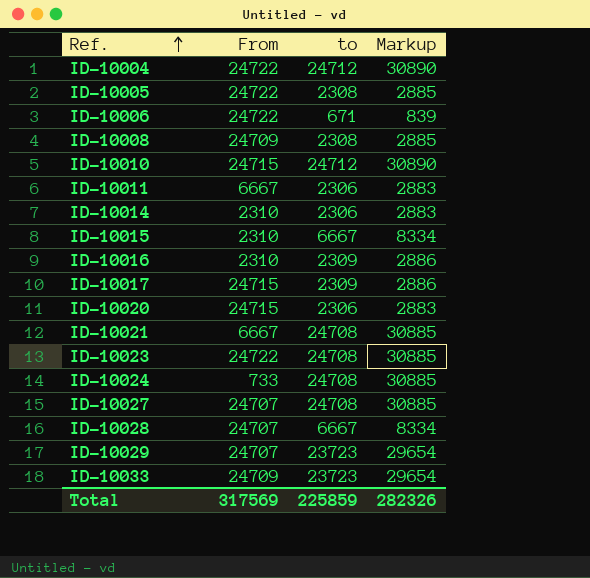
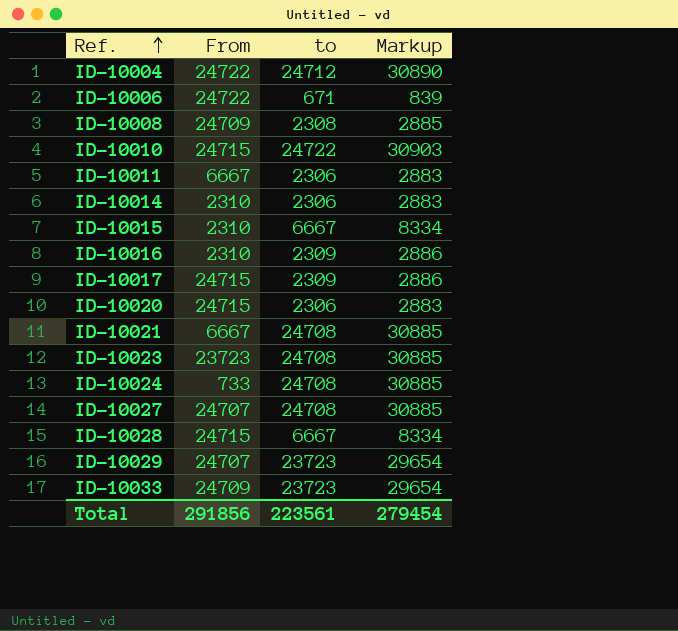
row ID-10005: 24722 | 2308 | 2885 -> none
ID-10010 | to: 24712 -> 24722
ID-10010 | Markup: 30890 -> 30903
ID-10023 | From: 24722 -> 23723
ID-10028 | From: 24707 -> 24715
Total | From: 317569 -> 291856
Total | to: 225859 -> 223561
Total | Markup: 282326 -> 279454

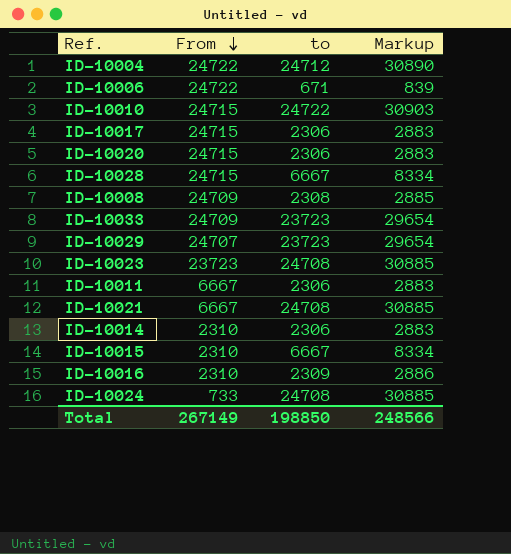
row order: Ref. ascending -> From descending
row ID-10027: 24707 | 24708 | 30885 -> none
ID-10017 | to: 2309 -> 2306
ID-10017 | Markup: 2886 -> 2883
Total | From: 291856 -> 267149
Total | to: 223561 -> 198850
Total | Markup: 279454 -> 248566

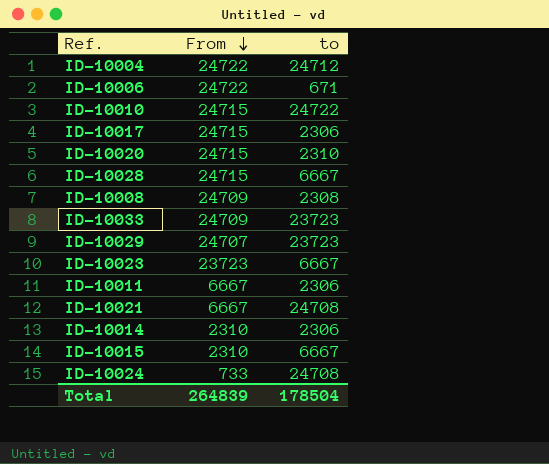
column Markup | formula: [to] * 1.25 -> none
row ID-10016: 2310 | 2309 | 2886 -> none
ID-10020 | to: 2306 -> 2310
ID-10023 | to: 24708 -> 6667
Total | From: 267149 -> 264839
Total | to: 198850 -> 178504

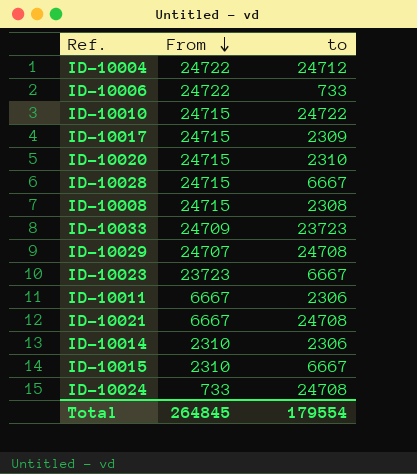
ID-10006 | to: 671 -> 733
ID-10017 | to: 2306 -> 2309
ID-10008 | From: 24709 -> 24715
ID-10029 | to: 23723 -> 24708
Total | From: 264839 -> 264845
Total | to: 178504 -> 179554

